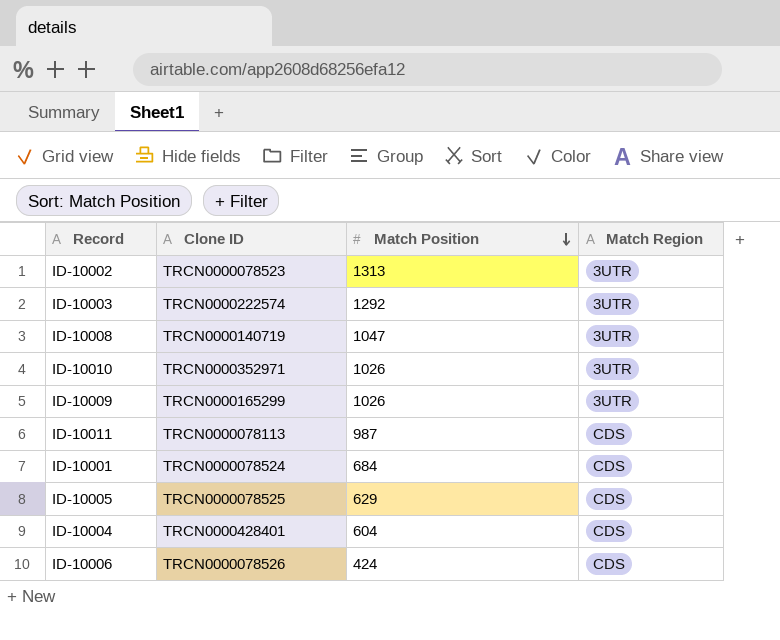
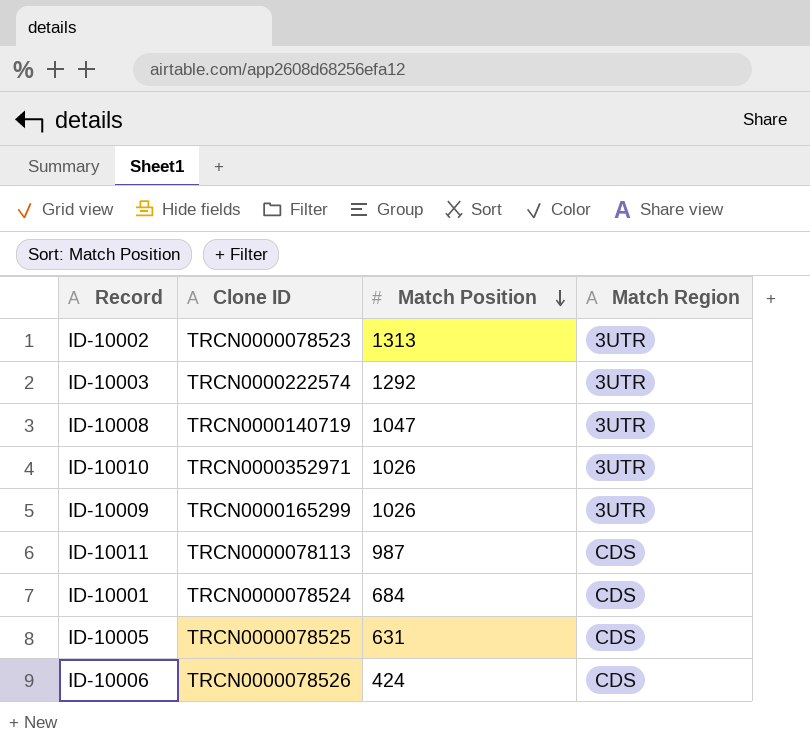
row ID-10004: TRCN0000428401 | 604 | CDS -> none
ID-10005 | Match Position: 629 -> 631

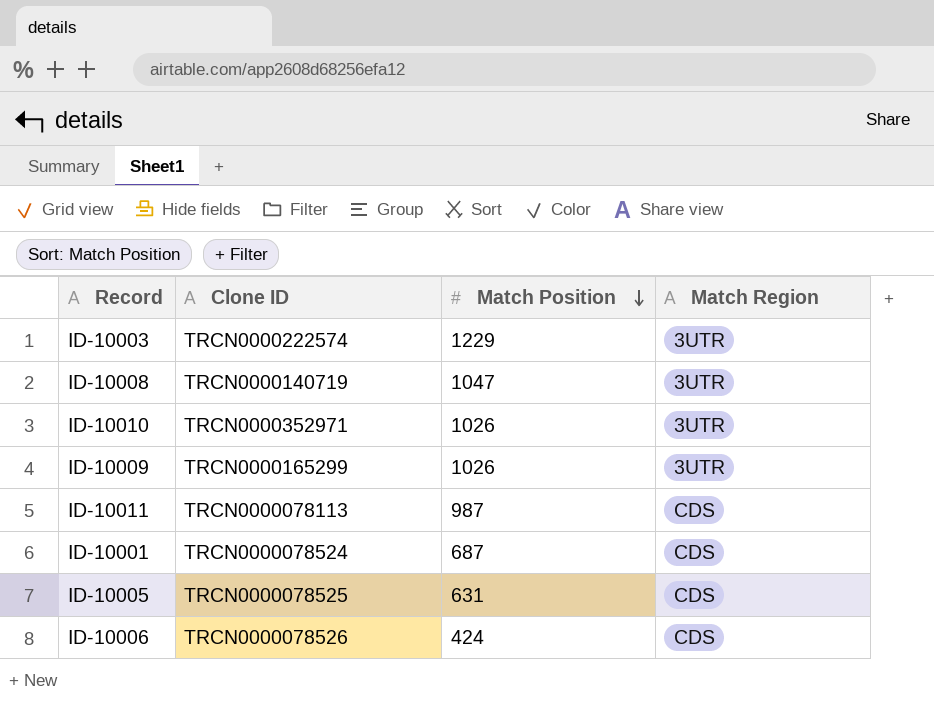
row ID-10002: TRCN0000078523 | 1313 | 3UTR -> none
ID-10003 | Match Position: 1292 -> 1229
ID-10001 | Match Position: 684 -> 687

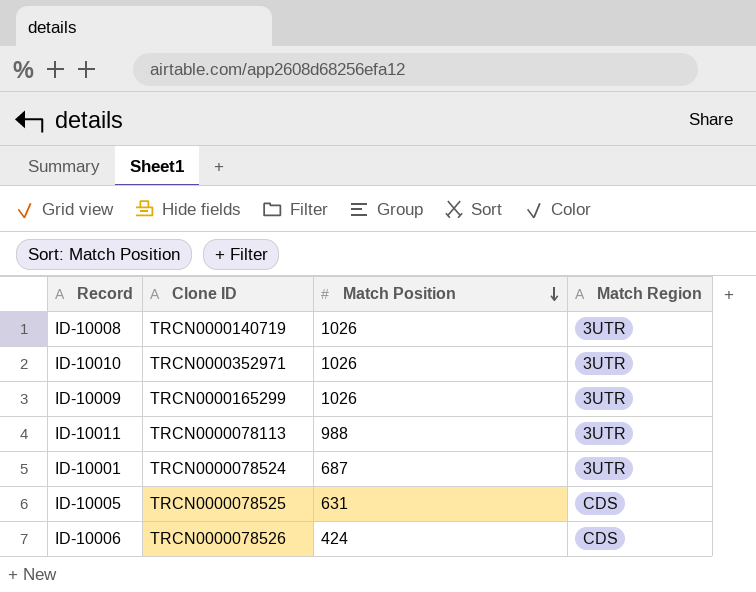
row ID-10003: TRCN0000222574 | 1229 | 3UTR -> none
ID-10008 | Match Position: 1047 -> 1026
ID-10011 | Match Position: 987 -> 988
ID-10011 | Match Region: CDS -> 3UTR
ID-10001 | Match Region: CDS -> 3UTR

